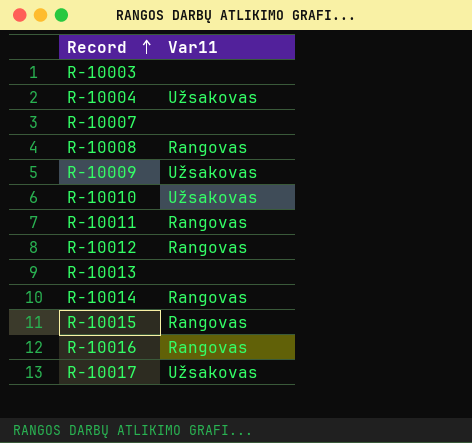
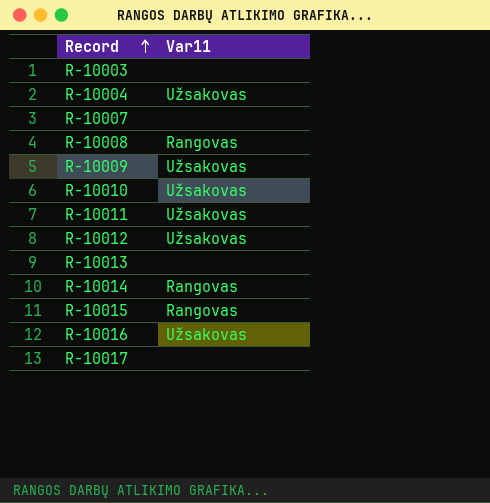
R-10011 | Var11: Rangovas -> Užsakovas
R-10012 | Var11: Rangovas -> Užsakovas
R-10016 | Var11: Rangovas -> Užsakovas
R-10017 | Var11: Užsakovas -> none

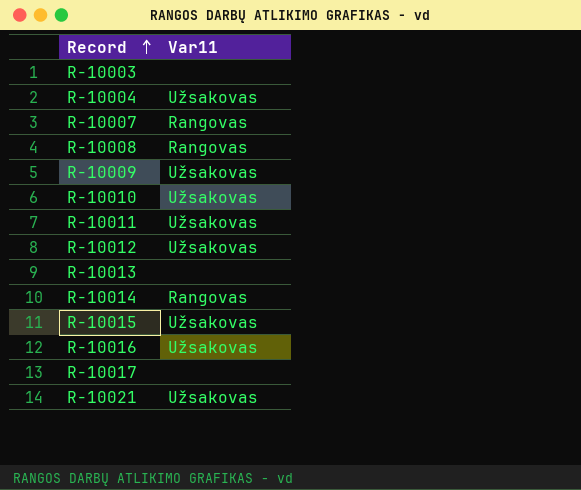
R-10007 | Var11: none -> Rangovas
R-10015 | Var11: Rangovas -> Užsakovas
row R-10021: none -> Užsakovas

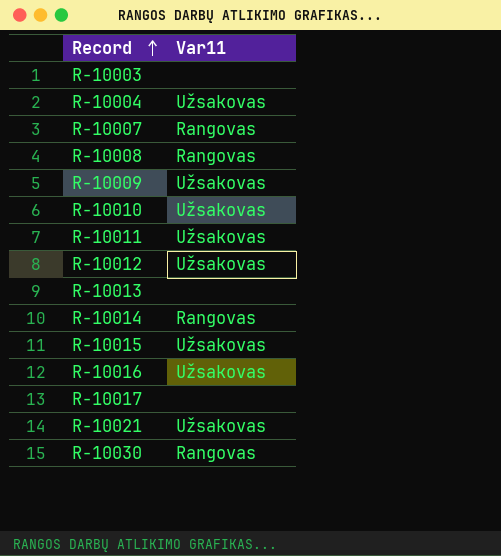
row R-10030: none -> Rangovas

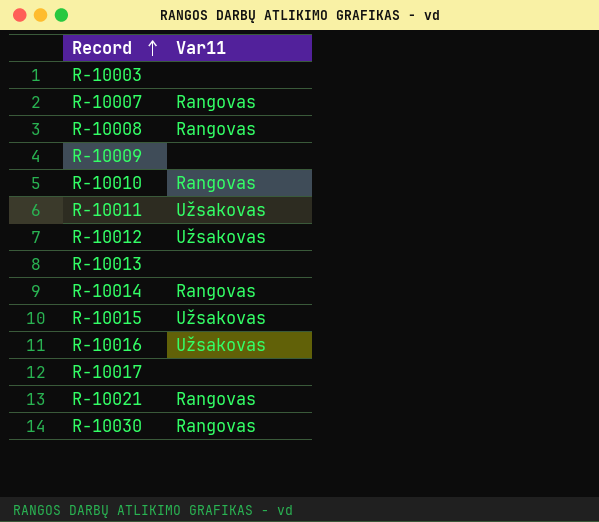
row R-10004: Užsakovas -> none
R-10009 | Var11: Užsakovas -> none
R-10010 | Var11: Užsakovas -> Rangovas
R-10021 | Var11: Užsakovas -> Rangovas

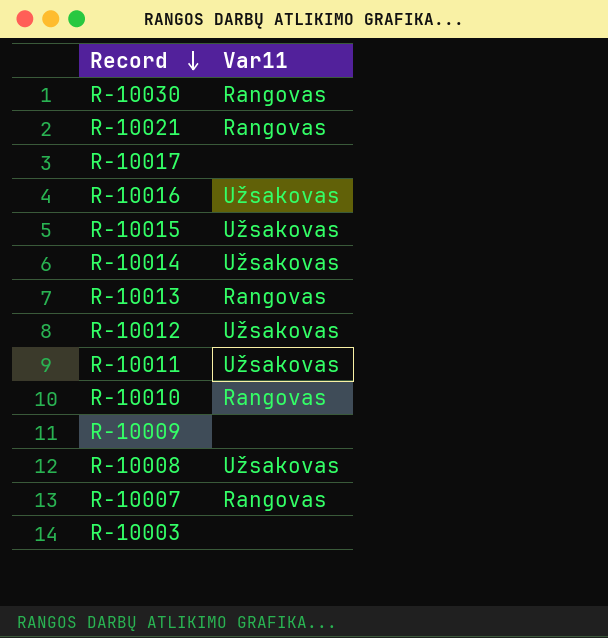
row order: Record ascending -> Record descending
R-10014 | Var11: Rangovas -> Užsakovas
R-10013 | Var11: none -> Rangovas
R-10008 | Var11: Rangovas -> Užsakovas

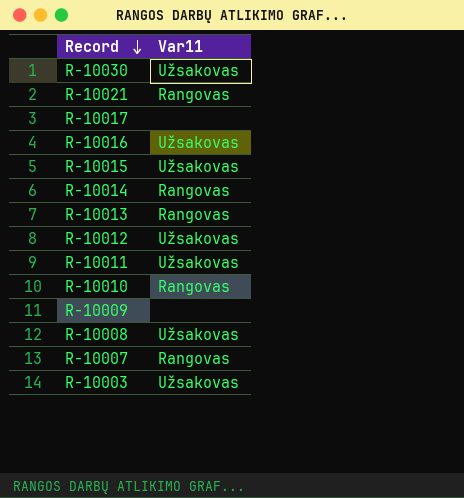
R-10030 | Var11: Rangovas -> Užsakovas
R-10014 | Var11: Užsakovas -> Rangovas
R-10003 | Var11: none -> Užsakovas

